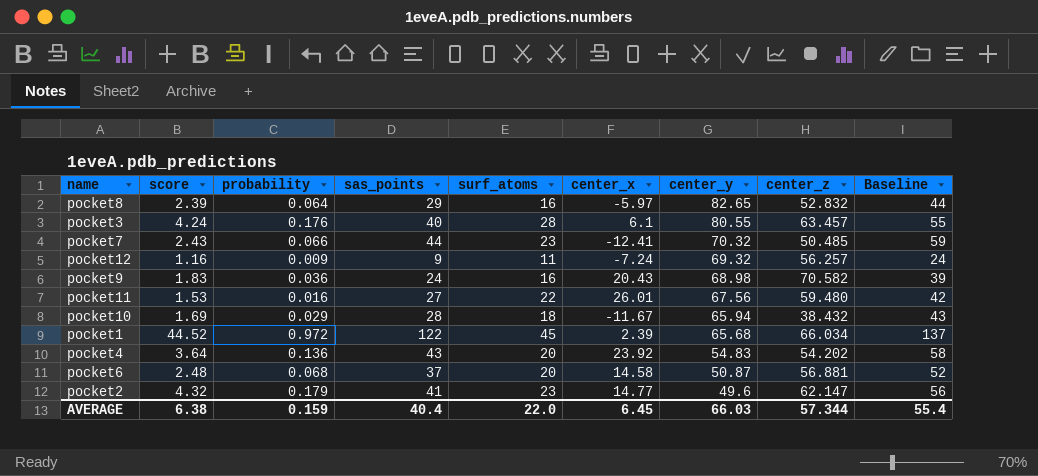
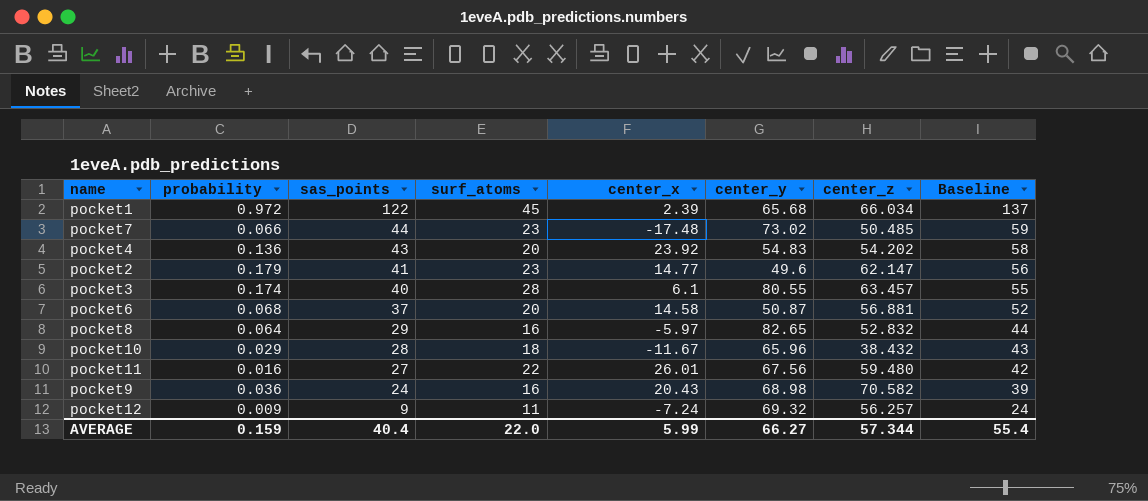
row order: center_y descending -> sas_points descending
column score | position: 2 -> none
pocket7 | center_x: -12.41 -> -17.48
pocket7 | center_y: 70.32 -> 73.02
pocket3 | probability: 0.176 -> 0.174
pocket10 | center_y: 65.94 -> 65.96
AVERAGE | center_x: 6.45 -> 5.99
AVERAGE | center_y: 66.03 -> 66.27

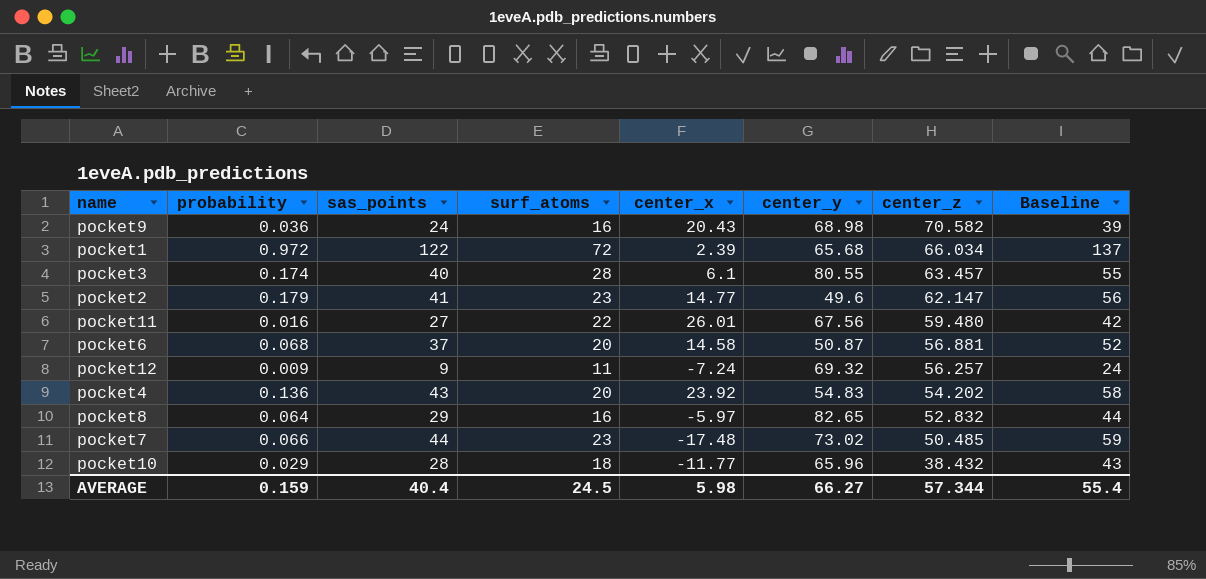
row order: sas_points descending -> center_z descending
pocket1 | surf_atoms: 45 -> 72
pocket10 | center_x: -11.67 -> -11.77
AVERAGE | surf_atoms: 22.0 -> 24.5
AVERAGE | center_x: 5.99 -> 5.98

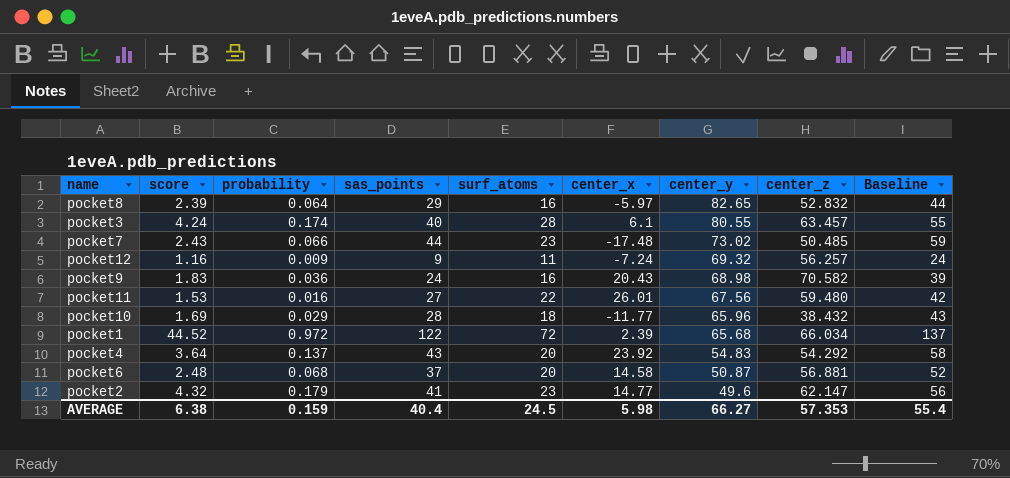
row order: center_z descending -> center_y descending
column score | position: none -> 2
pocket4 | probability: 0.136 -> 0.137
pocket4 | center_z: 54.202 -> 54.292
AVERAGE | center_z: 57.344 -> 57.353

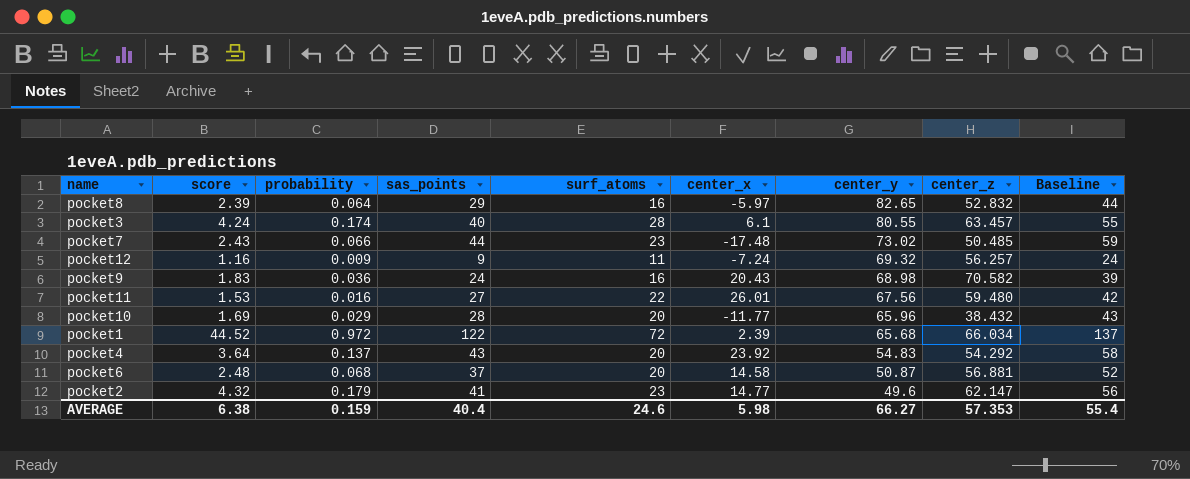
pocket10 | surf_atoms: 18 -> 20
AVERAGE | surf_atoms: 24.5 -> 24.6

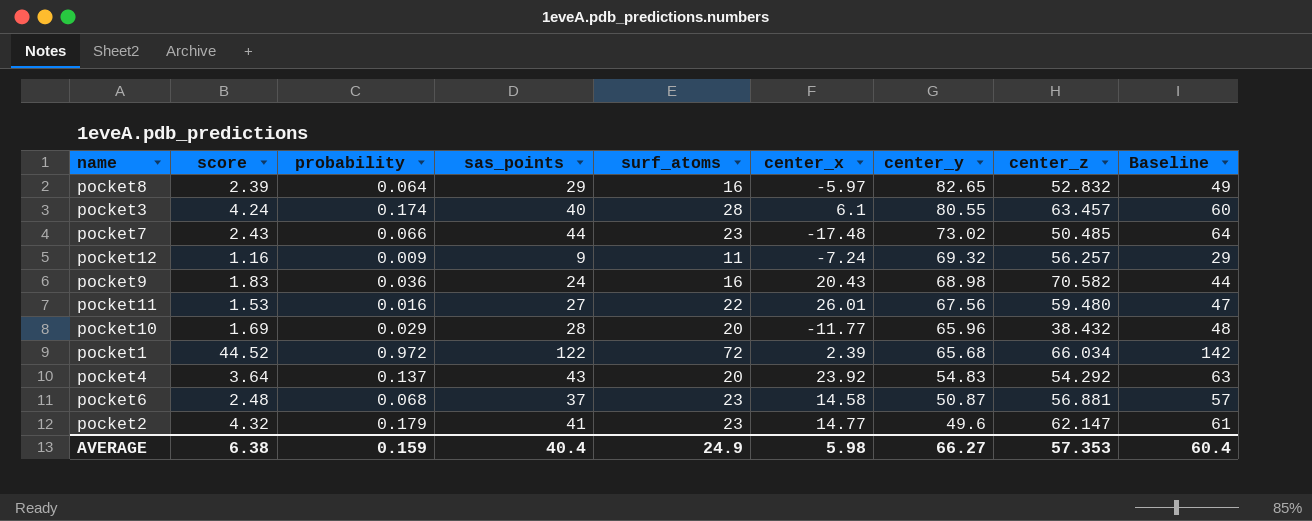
column Baseline | formula: [sas_points] + 15 -> [sas_points] + 20
pocket6 | surf_atoms: 20 -> 23
AVERAGE | surf_atoms: 24.6 -> 24.9
AVERAGE | Baseline: 55.4 -> 60.4

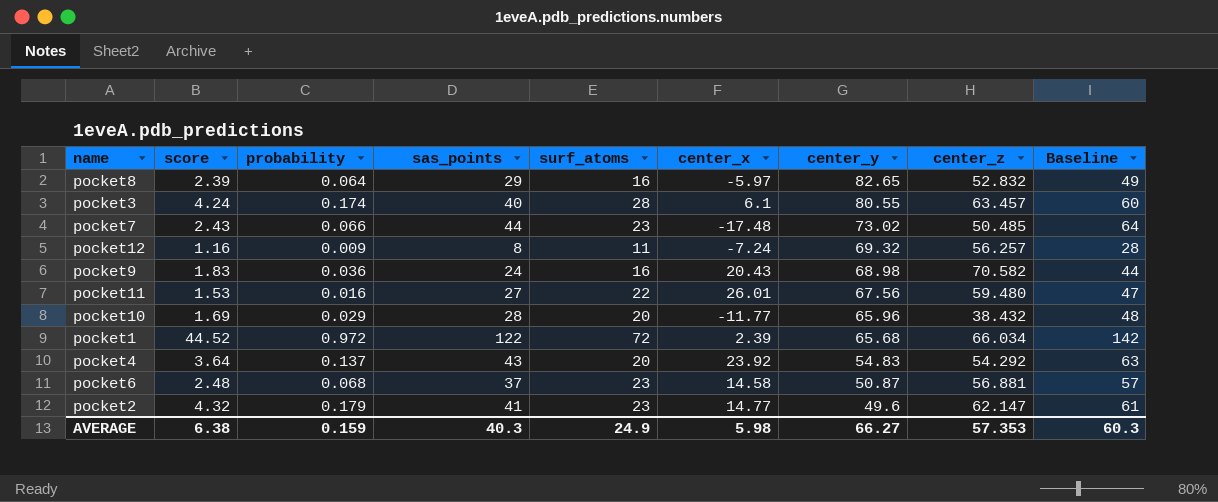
pocket12 | sas_points: 9 -> 8
pocket12 | Baseline: 29 -> 28
AVERAGE | sas_points: 40.4 -> 40.3
AVERAGE | Baseline: 60.4 -> 60.3

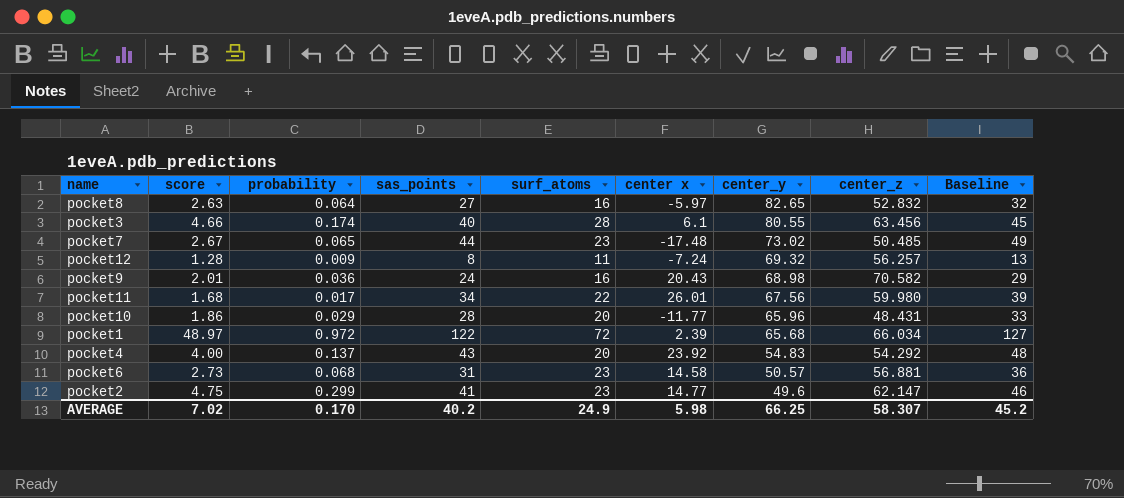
column name: center_x -> center x
column Baseline | formula: [sas_points] + 20 -> [sas_points] + 5
pocket8 | score: 2.39 -> 2.63
pocket8 | sas_points: 29 -> 27
pocket3 | score: 4.24 -> 4.66
pocket3 | center_z: 63.457 -> 63.456
pocket7 | score: 2.43 -> 2.67
pocket7 | probability: 0.066 -> 0.065
pocket12 | score: 1.16 -> 1.28
pocket9 | score: 1.83 -> 2.01
pocket11 | score: 1.53 -> 1.68
pocket11 | probability: 0.016 -> 0.017
pocket11 | sas_points: 27 -> 34
pocket11 | center_z: 59.480 -> 59.980
pocket10 | score: 1.69 -> 1.86
pocket10 | center_z: 38.432 -> 48.431
pocket1 | score: 44.52 -> 48.97
pocket4 | score: 3.64 -> 4.00
pocket6 | score: 2.48 -> 2.73
pocket6 | sas_points: 37 -> 31
pocket6 | center_y: 50.87 -> 50.57
pocket2 | score: 4.32 -> 4.75
pocket2 | probability: 0.179 -> 0.299
AVERAGE | score: 6.38 -> 7.02
AVERAGE | probability: 0.159 -> 0.170
AVERAGE | sas_points: 40.3 -> 40.2
AVERAGE | center_y: 66.27 -> 66.25
AVERAGE | center_z: 57.353 -> 58.307
AVERAGE | Baseline: 60.3 -> 45.2

